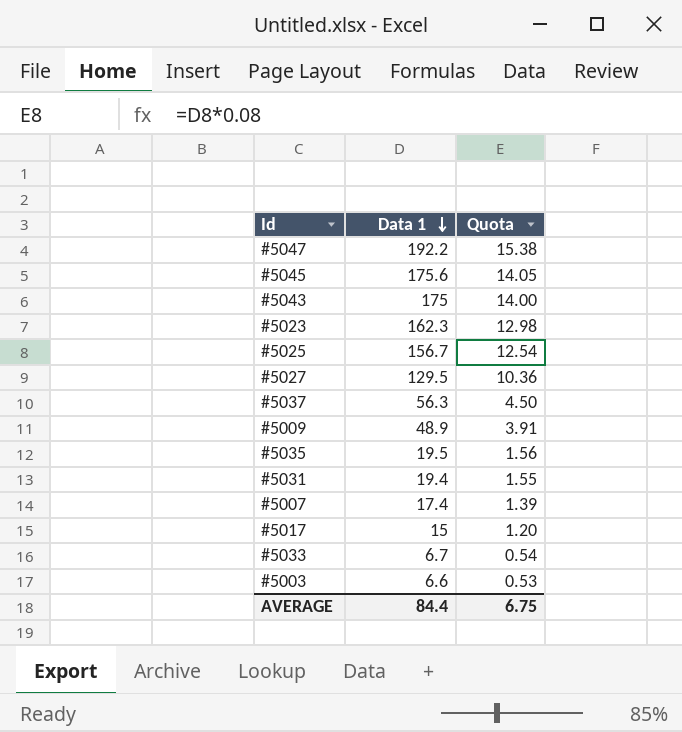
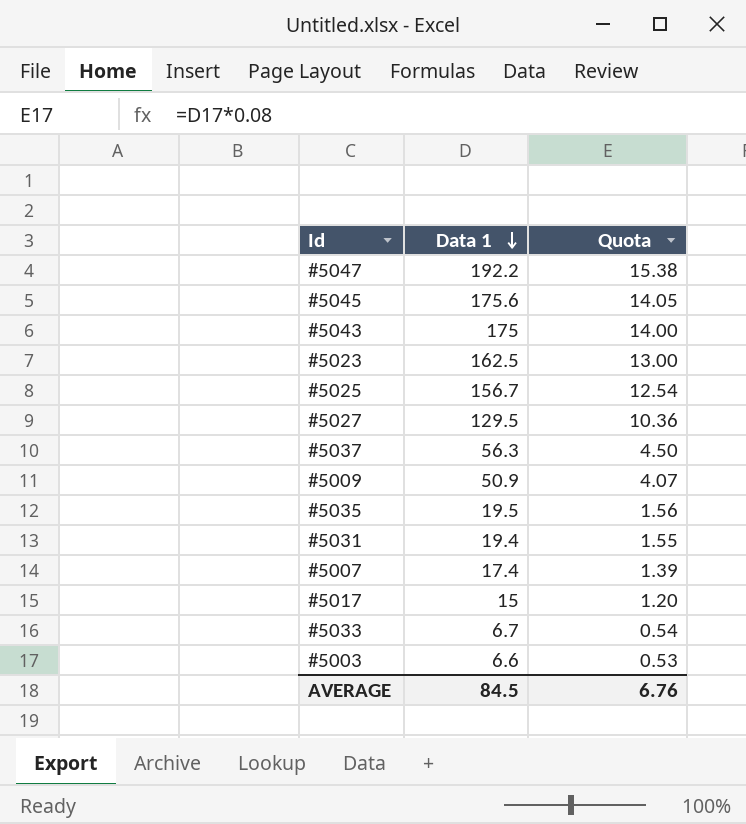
#5023 | Data 1: 162.3 -> 162.5
#5023 | Quota: 12.98 -> 13.00
#5009 | Data 1: 48.9 -> 50.9
#5009 | Quota: 3.91 -> 4.07
AVERAGE | Data 1: 84.4 -> 84.5
AVERAGE | Quota: 6.75 -> 6.76

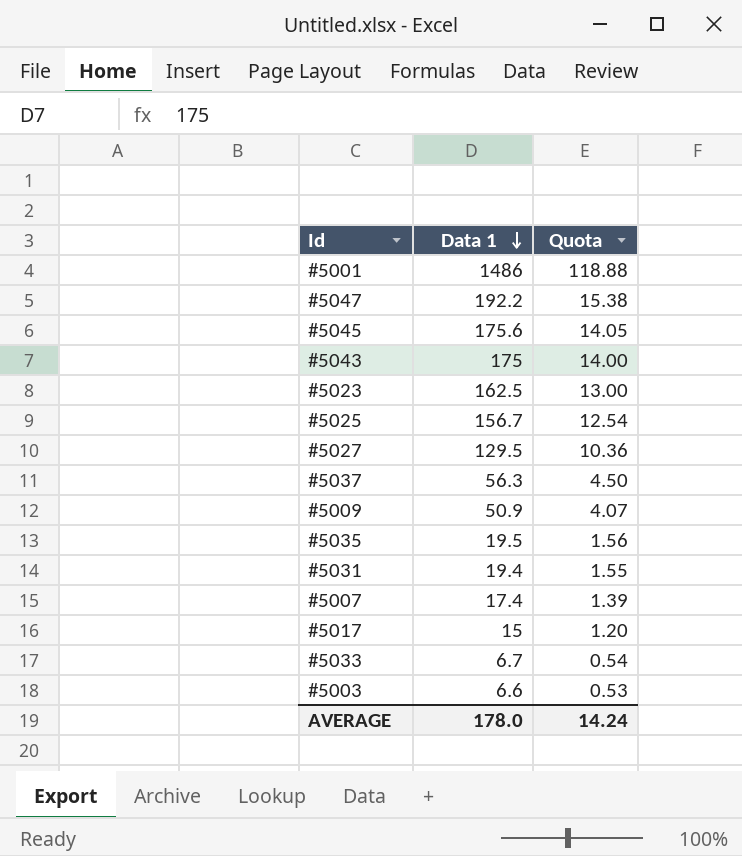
row #5001: none -> 1486 | 118.88
AVERAGE | Data 1: 84.5 -> 178.0
AVERAGE | Quota: 6.76 -> 14.24

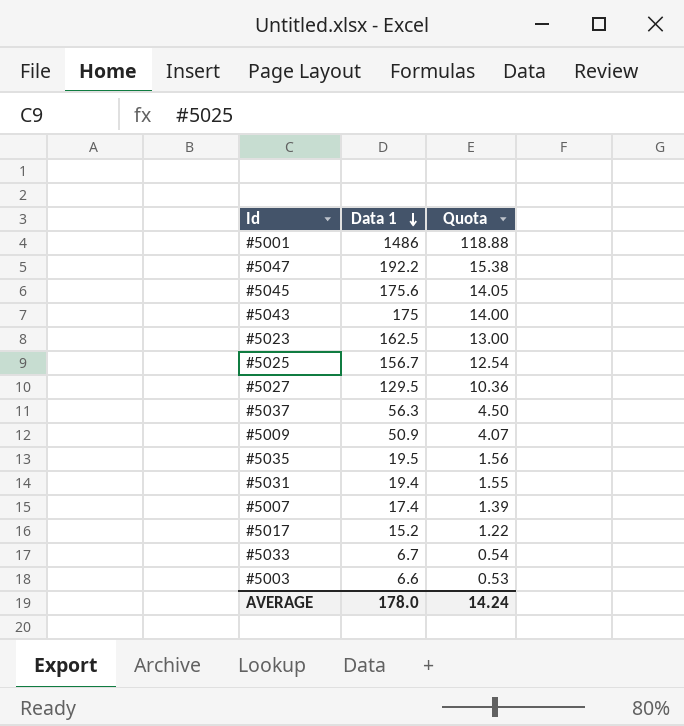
#5017 | Data 1: 15 -> 15.2
#5017 | Quota: 1.20 -> 1.22

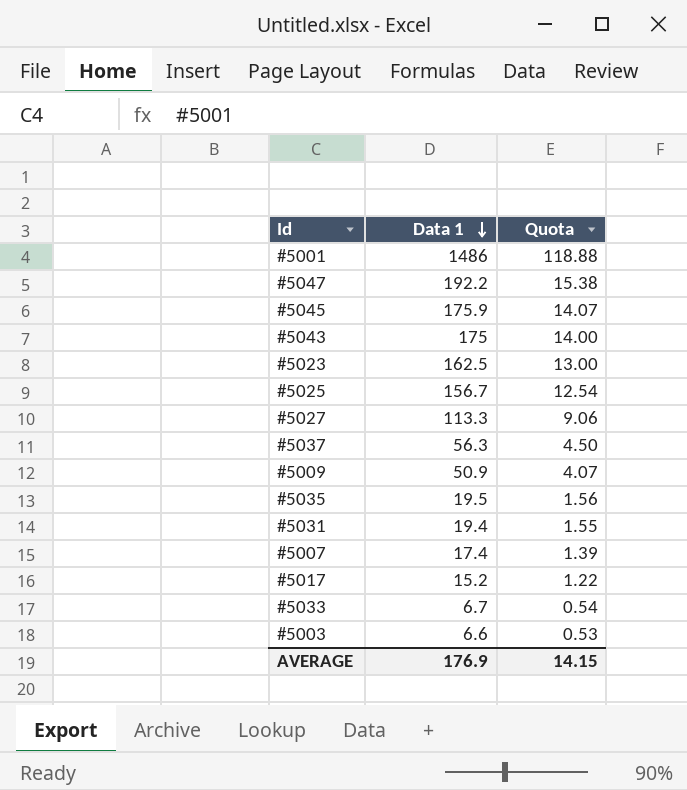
#5045 | Data 1: 175.6 -> 175.9
#5045 | Quota: 14.05 -> 14.07
#5027 | Data 1: 129.5 -> 113.3
#5027 | Quota: 10.36 -> 9.06
AVERAGE | Data 1: 178.0 -> 176.9
AVERAGE | Quota: 14.24 -> 14.15

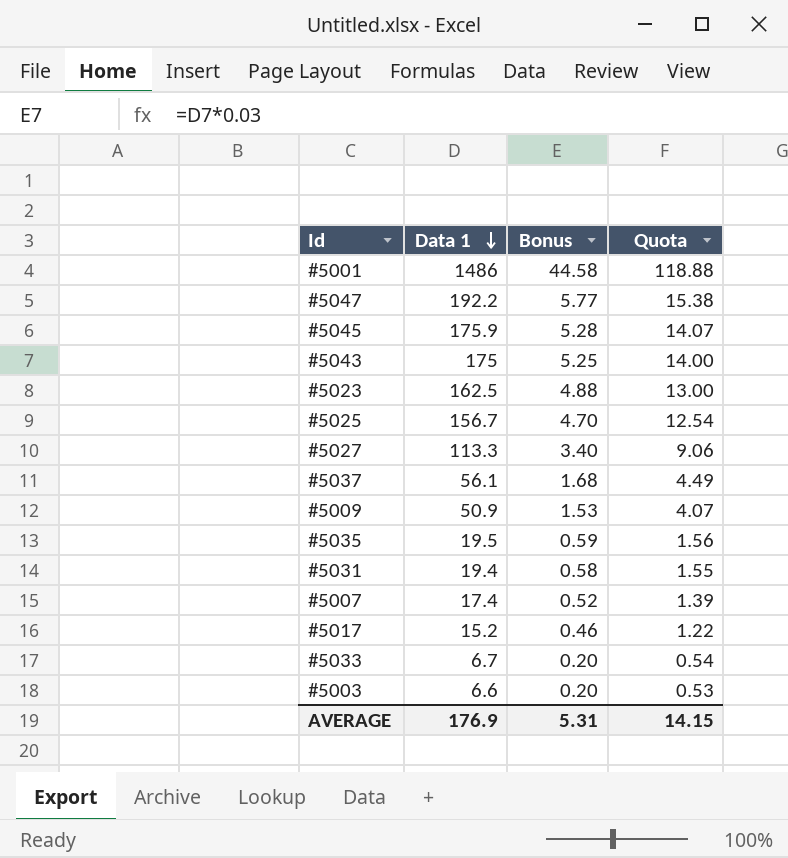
column Bonus | formula: none -> [Data 1] * 0.03
#5037 | Data 1: 56.3 -> 56.1
#5037 | Quota: 4.50 -> 4.49

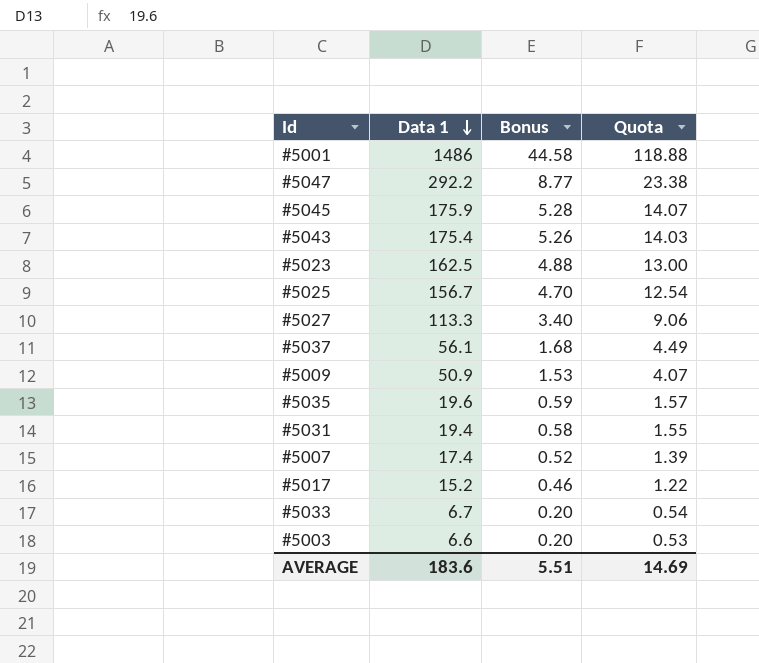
#5047 | Data 1: 192.2 -> 292.2
#5047 | Bonus: 5.77 -> 8.77
#5047 | Quota: 15.38 -> 23.38
#5043 | Data 1: 175 -> 175.4
#5043 | Bonus: 5.25 -> 5.26
#5043 | Quota: 14.00 -> 14.03
#5035 | Data 1: 19.5 -> 19.6
#5035 | Quota: 1.56 -> 1.57
AVERAGE | Data 1: 176.9 -> 183.6
AVERAGE | Bonus: 5.31 -> 5.51
AVERAGE | Quota: 14.15 -> 14.69

